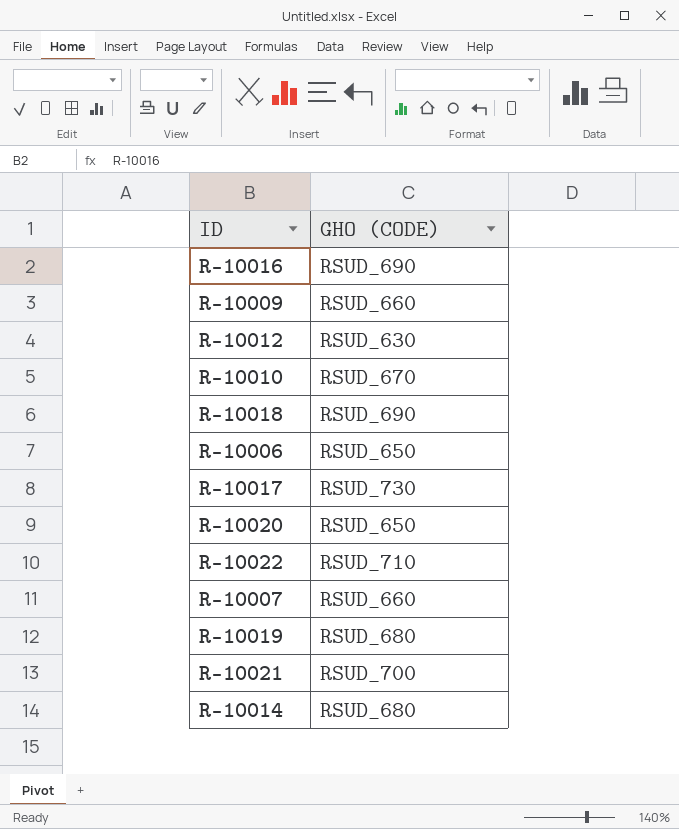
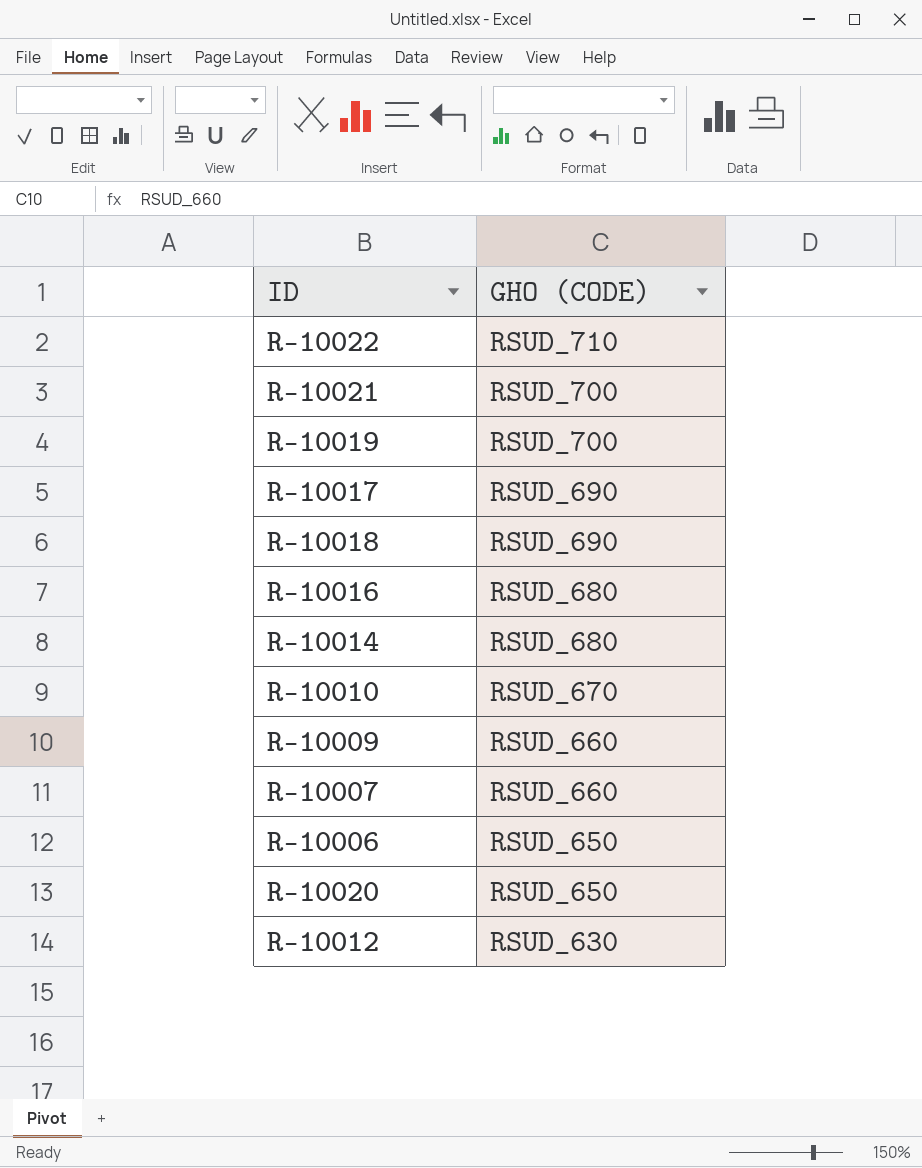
row order: none -> GHO (CODE) descending
R-10019 | GHO (CODE): RSUD_680 -> RSUD_700
R-10017 | GHO (CODE): RSUD_730 -> RSUD_690
R-10016 | GHO (CODE): RSUD_690 -> RSUD_680

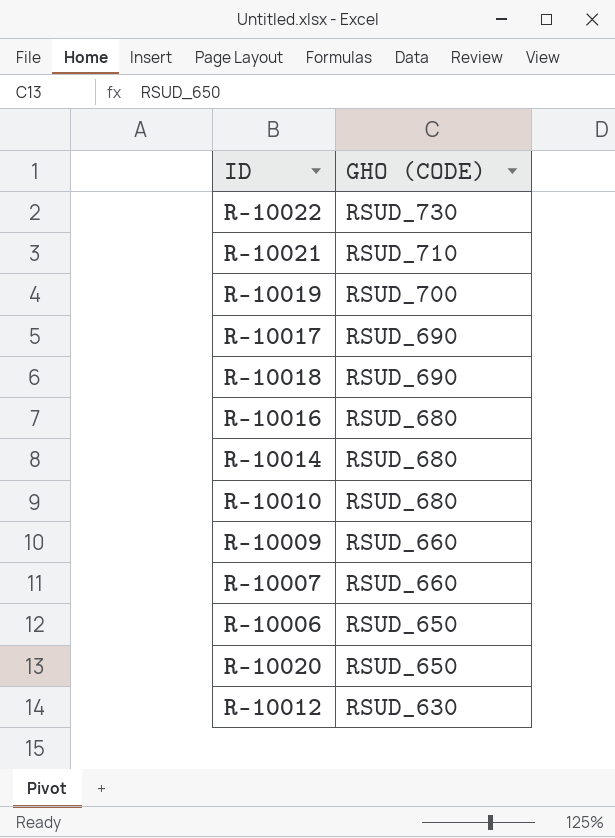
R-10022 | GHO (CODE): RSUD_710 -> RSUD_730
R-10021 | GHO (CODE): RSUD_700 -> RSUD_710
R-10010 | GHO (CODE): RSUD_670 -> RSUD_680

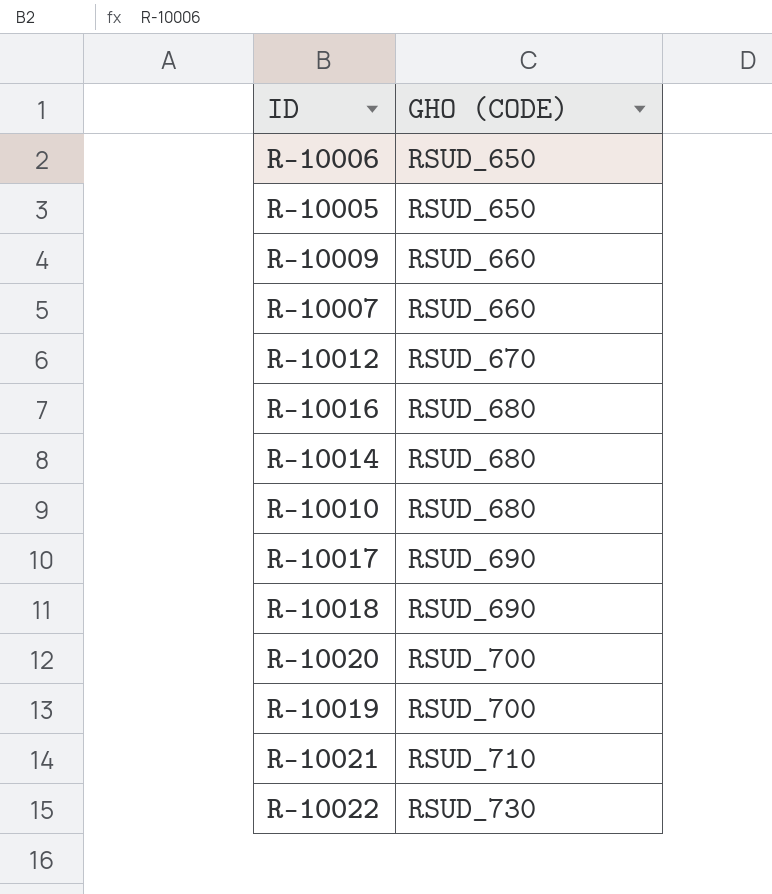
row order: GHO (CODE) descending -> GHO (CODE) ascending
row R-10005: none -> RSUD_650
R-10012 | GHO (CODE): RSUD_630 -> RSUD_670
R-10020 | GHO (CODE): RSUD_650 -> RSUD_700

